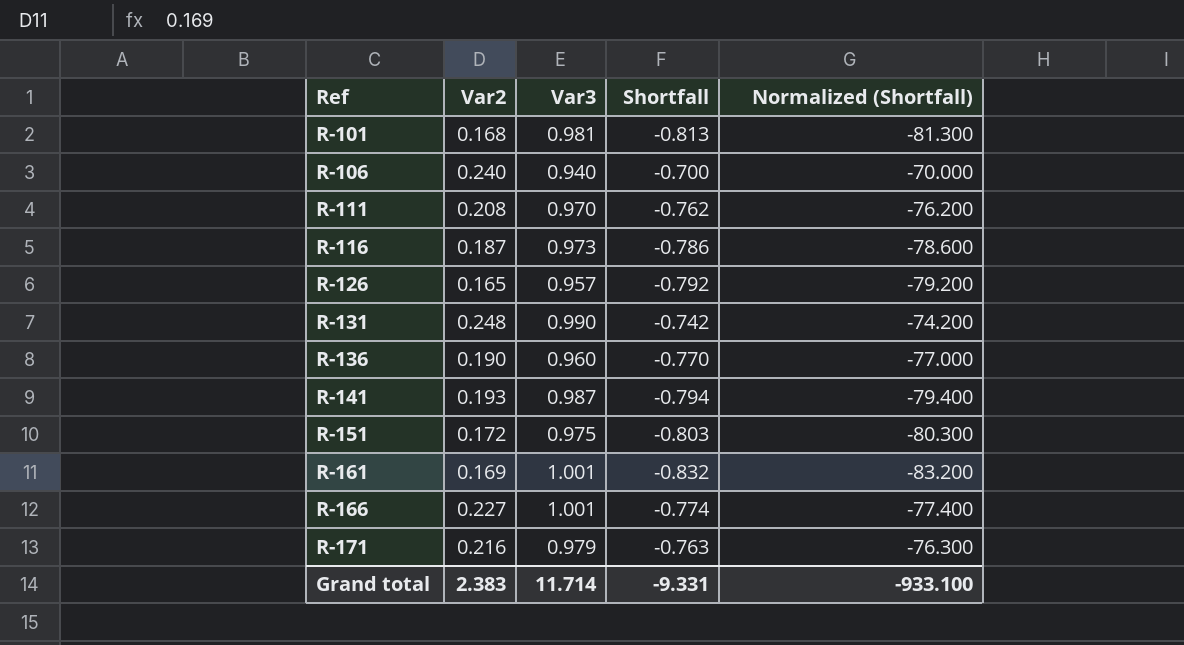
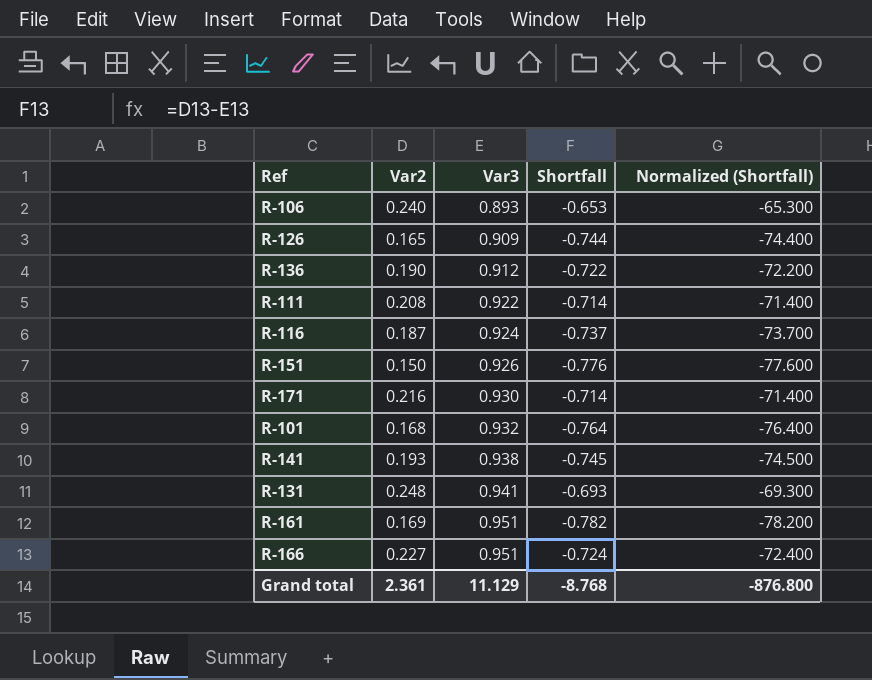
row order: Ref ascending -> Var3 ascending
R-106 | Var3: 0.940 -> 0.893
R-106 | Shortfall: -0.700 -> -0.653
R-106 | Normalized (Shortfall): -70.000 -> -65.300
R-126 | Var3: 0.957 -> 0.909
R-126 | Shortfall: -0.792 -> -0.744
R-126 | Normalized (Shortfall): -79.200 -> -74.400
R-136 | Var3: 0.960 -> 0.912
R-136 | Shortfall: -0.770 -> -0.722
R-136 | Normalized (Shortfall): -77.000 -> -72.200
R-111 | Var3: 0.970 -> 0.922
R-111 | Shortfall: -0.762 -> -0.714
R-111 | Normalized (Shortfall): -76.200 -> -71.400
R-116 | Var3: 0.973 -> 0.924
R-116 | Shortfall: -0.786 -> -0.737
R-116 | Normalized (Shortfall): -78.600 -> -73.700
R-151 | Var2: 0.172 -> 0.150
R-151 | Var3: 0.975 -> 0.926
R-151 | Shortfall: -0.803 -> -0.776
R-151 | Normalized (Shortfall): -80.300 -> -77.600
R-171 | Var3: 0.979 -> 0.930
R-171 | Shortfall: -0.763 -> -0.714
R-171 | Normalized (Shortfall): -76.300 -> -71.400
R-101 | Var3: 0.981 -> 0.932
R-101 | Shortfall: -0.813 -> -0.764
R-101 | Normalized (Shortfall): -81.300 -> -76.400
R-141 | Var3: 0.987 -> 0.938
R-141 | Shortfall: -0.794 -> -0.745
R-141 | Normalized (Shortfall): -79.400 -> -74.500
R-131 | Var3: 0.990 -> 0.941
R-131 | Shortfall: -0.742 -> -0.693
R-131 | Normalized (Shortfall): -74.200 -> -69.300
R-161 | Var3: 1.001 -> 0.951
R-161 | Shortfall: -0.832 -> -0.782
R-161 | Normalized (Shortfall): -83.200 -> -78.200
R-166 | Var3: 1.001 -> 0.951
R-166 | Shortfall: -0.774 -> -0.724
R-166 | Normalized (Shortfall): -77.400 -> -72.400
Grand total | Var2: 2.383 -> 2.361
Grand total | Var3: 11.714 -> 11.129
Grand total | Shortfall: -9.331 -> -8.768
Grand total | Normalized (Shortfall): -933.100 -> -876.800

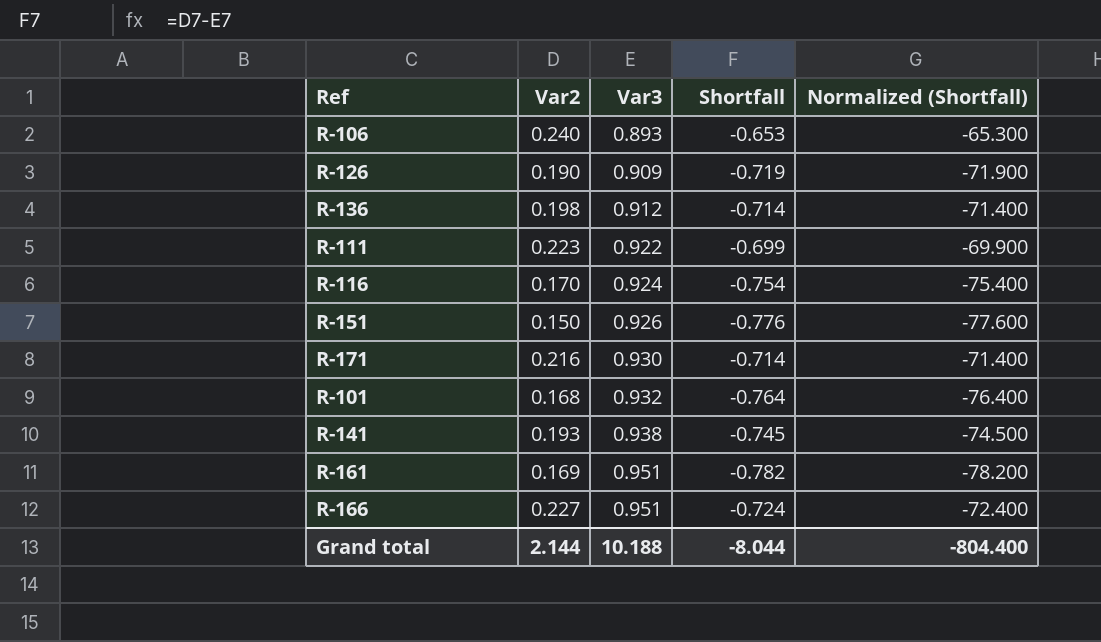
row R-131: 0.248 | 0.941 | -0.693 | -69.300 -> none
R-126 | Var2: 0.165 -> 0.190
R-126 | Shortfall: -0.744 -> -0.719
R-126 | Normalized (Shortfall): -74.400 -> -71.900
R-136 | Var2: 0.190 -> 0.198
R-136 | Shortfall: -0.722 -> -0.714
R-136 | Normalized (Shortfall): -72.200 -> -71.400
R-111 | Var2: 0.208 -> 0.223
R-111 | Shortfall: -0.714 -> -0.699
R-111 | Normalized (Shortfall): -71.400 -> -69.900
R-116 | Var2: 0.187 -> 0.170
R-116 | Shortfall: -0.737 -> -0.754
R-116 | Normalized (Shortfall): -73.700 -> -75.400
Grand total | Var2: 2.361 -> 2.144
Grand total | Var3: 11.129 -> 10.188
Grand total | Shortfall: -8.768 -> -8.044
Grand total | Normalized (Shortfall): -876.800 -> -804.400

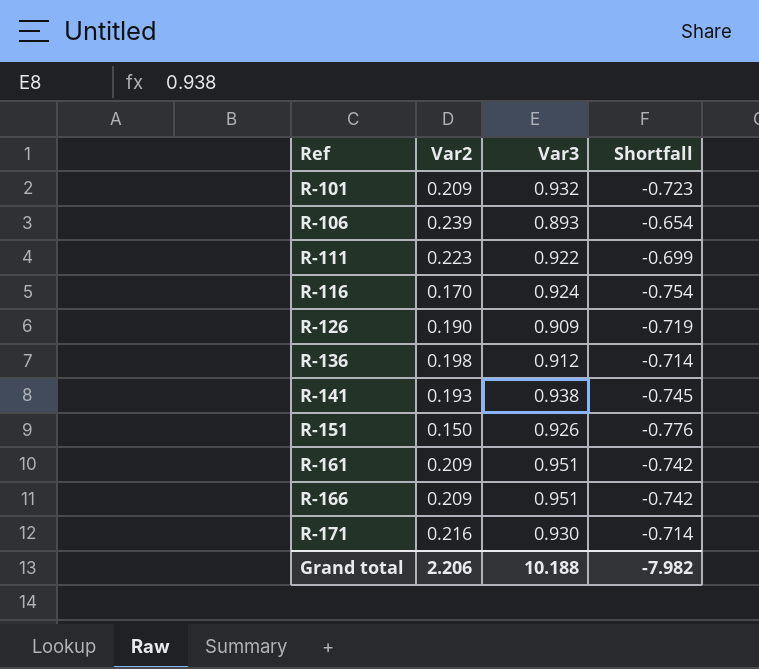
row order: Var3 ascending -> Ref ascending
column Normalized (Shortfall) | formula: [Shortfall] * 100 -> none
R-101 | Var2: 0.168 -> 0.209
R-101 | Shortfall: -0.764 -> -0.723
R-106 | Var2: 0.240 -> 0.239
R-106 | Shortfall: -0.653 -> -0.654
R-161 | Var2: 0.169 -> 0.209
R-161 | Shortfall: -0.782 -> -0.742
R-166 | Var2: 0.227 -> 0.209
R-166 | Shortfall: -0.724 -> -0.742
Grand total | Var2: 2.144 -> 2.206
Grand total | Shortfall: -8.044 -> -7.982

